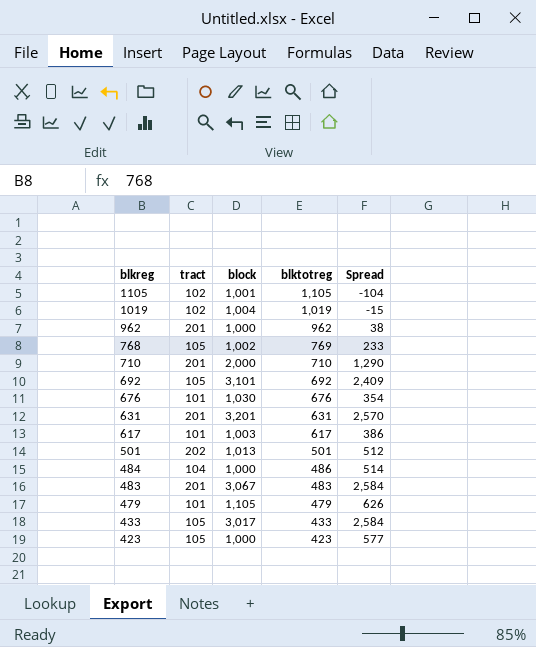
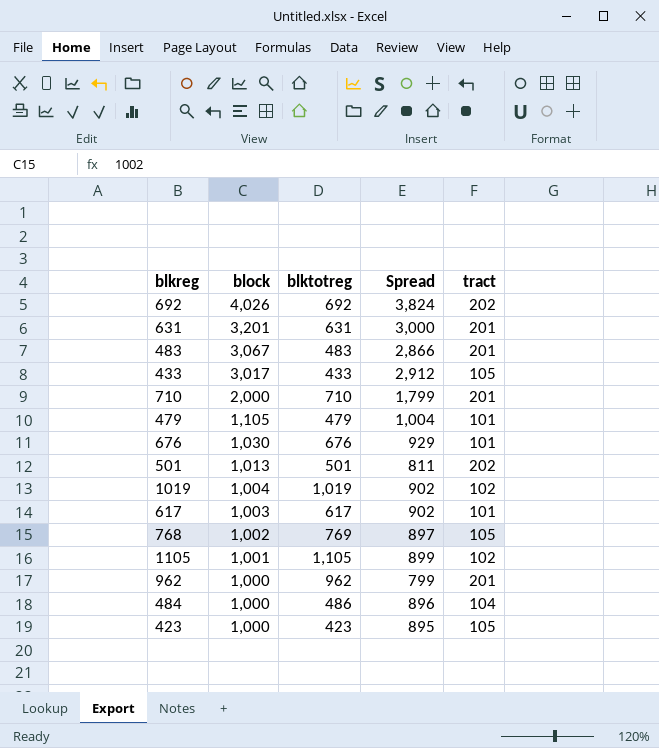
row order: blkreg descending -> block descending
column Spread | formula: [block] - [blktotreg] -> [block] - [tract]
column tract | position: 2 -> 5
692 | block: 3,101 -> 4,026
692 | tract: 105 -> 202

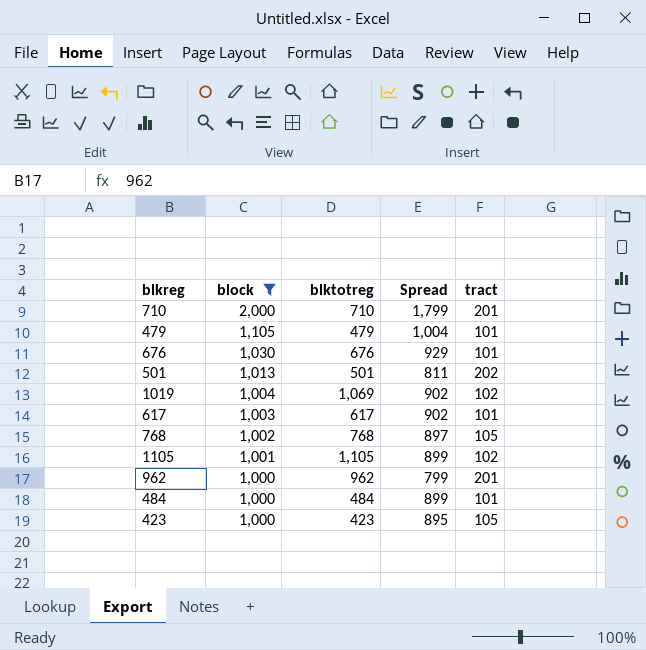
filter: none -> block <= 2,000
1019 | blktotreg: 1,019 -> 1,069
768 | blktotreg: 769 -> 768
484 | blktotreg: 486 -> 484
484 | Spread: 896 -> 899
484 | tract: 104 -> 101

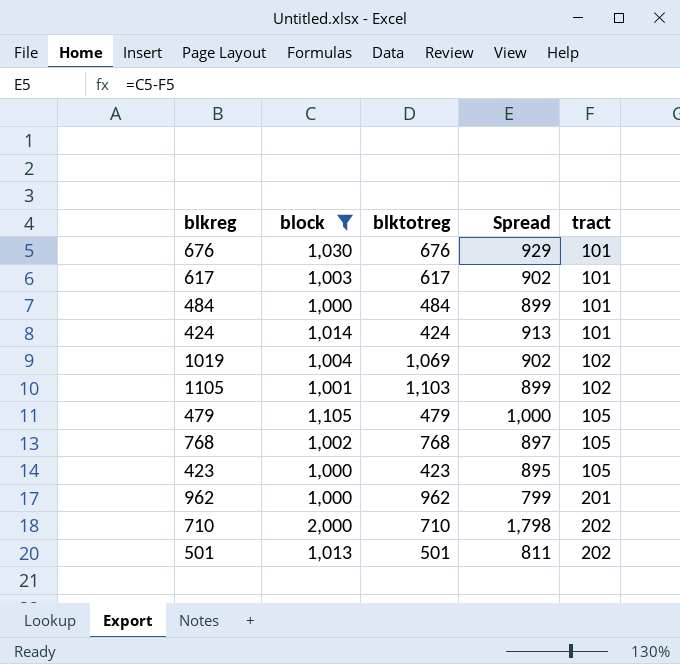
row order: block descending -> tract ascending
row 424: none -> 1,014 | 424 | 913 | 101
1105 | blktotreg: 1,105 -> 1,103
479 | Spread: 1,004 -> 1,000
479 | tract: 101 -> 105
710 | Spread: 1,799 -> 1,798
710 | tract: 201 -> 202

